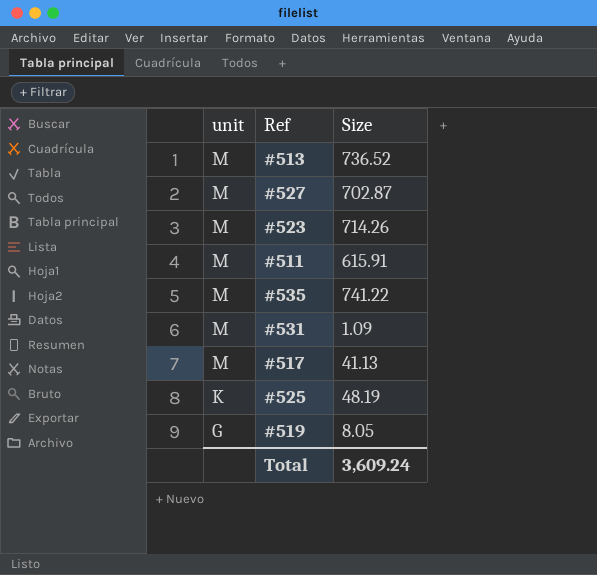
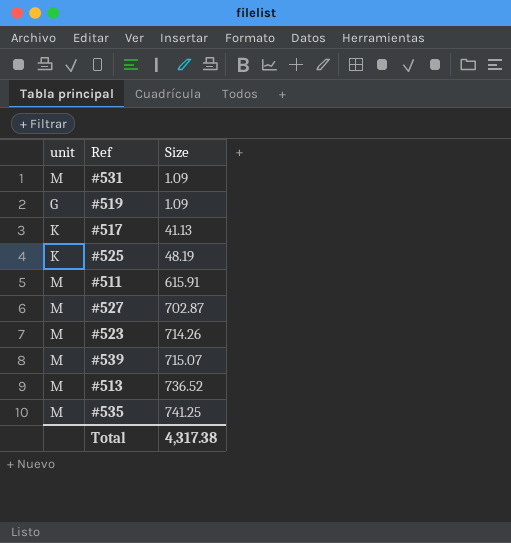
row order: unit descending -> Size ascending
#519 | Size: 8.05 -> 1.09
#517 | unit: M -> K
row #539: none -> M | 715.07
#535 | Size: 741.22 -> 741.25
Total | Size: 3,609.24 -> 4,317.38

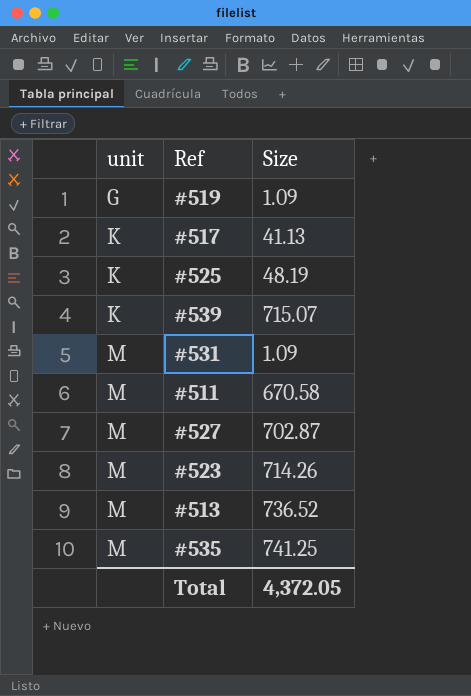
row order: Size ascending -> unit ascending
#539 | unit: M -> K
#511 | Size: 615.91 -> 670.58
Total | Size: 4,317.38 -> 4,372.05

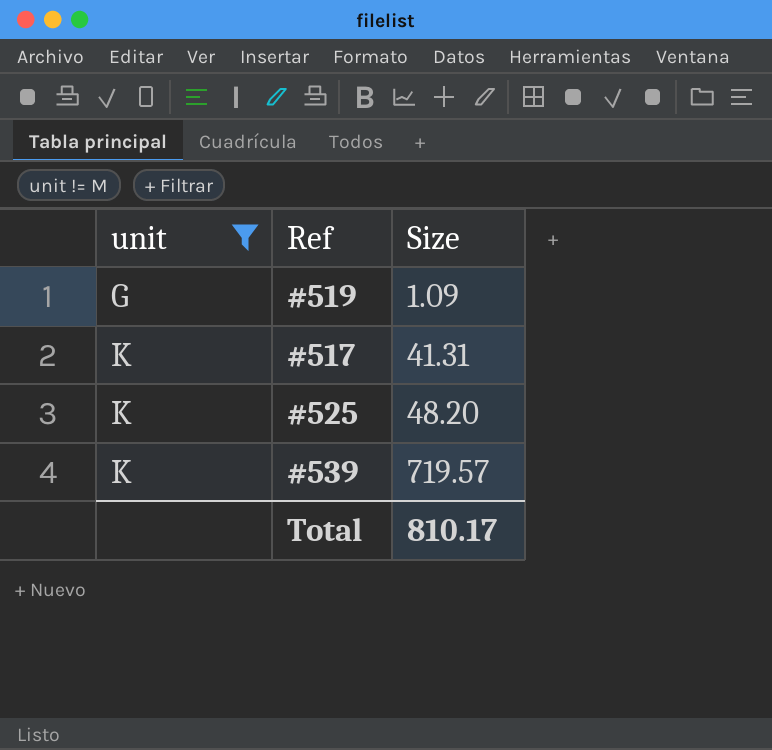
filter: none -> unit != M
#517 | Size: 41.13 -> 41.31
#525 | Size: 48.19 -> 48.20
#539 | Size: 715.07 -> 719.57
Total | Size: 4,372.05 -> 810.17

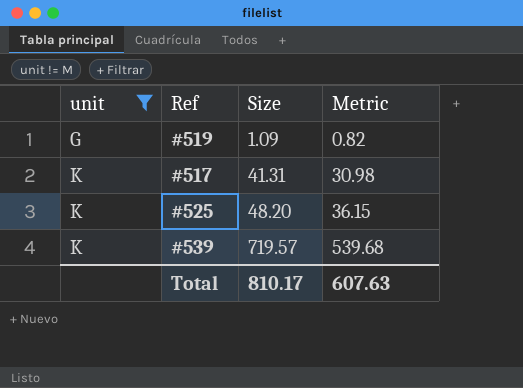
column Metric | formula: none -> [Size] * 0.75

